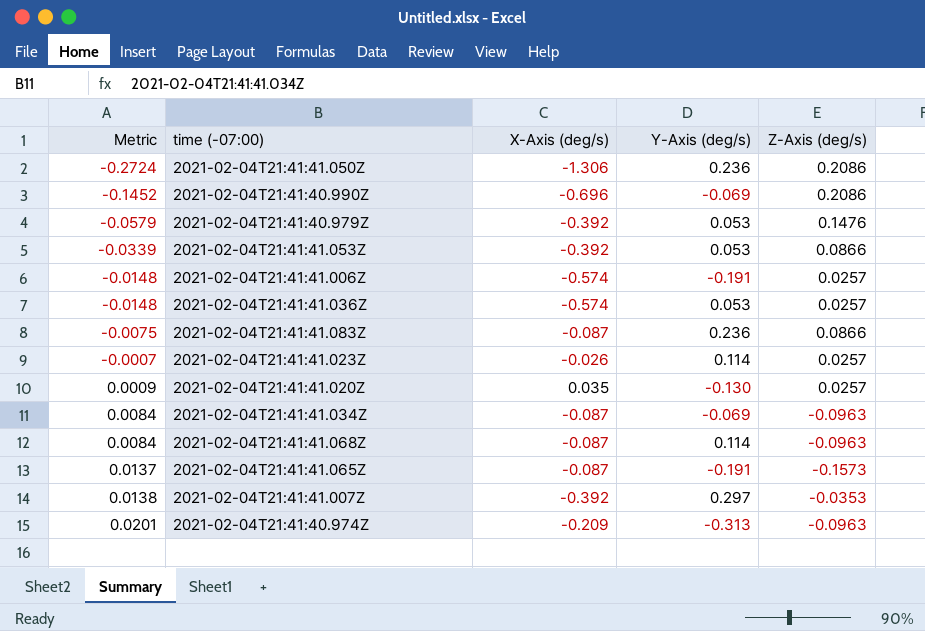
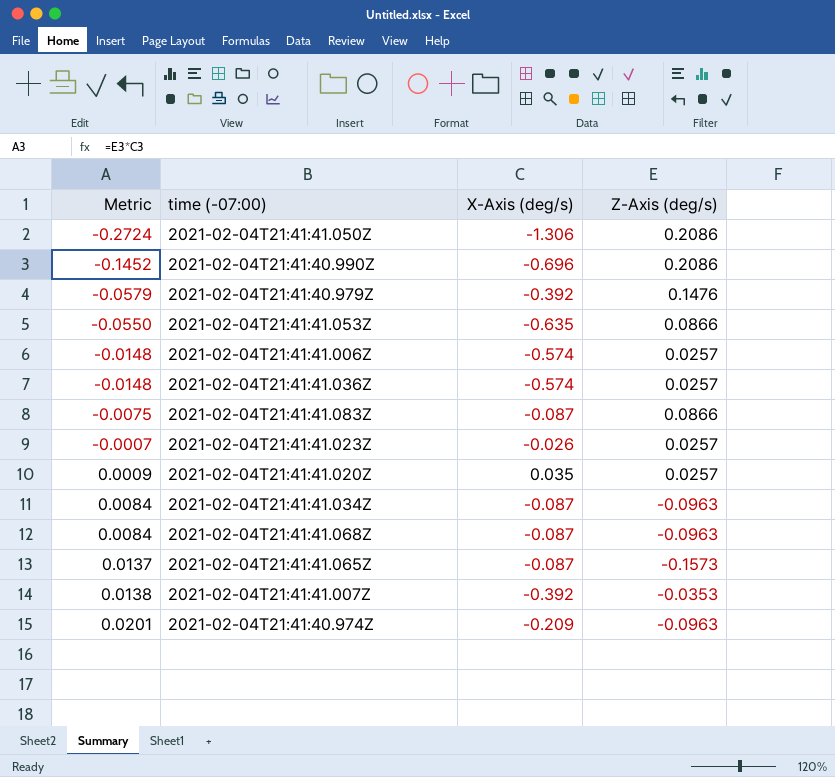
column Y-Axis (deg/s) | position: 4 -> none
2021-02-04T21:41:41.053Z | Metric: -0.0339 -> -0.0550
2021-02-04T21:41:41.053Z | X-Axis (deg/s): -0.392 -> -0.635

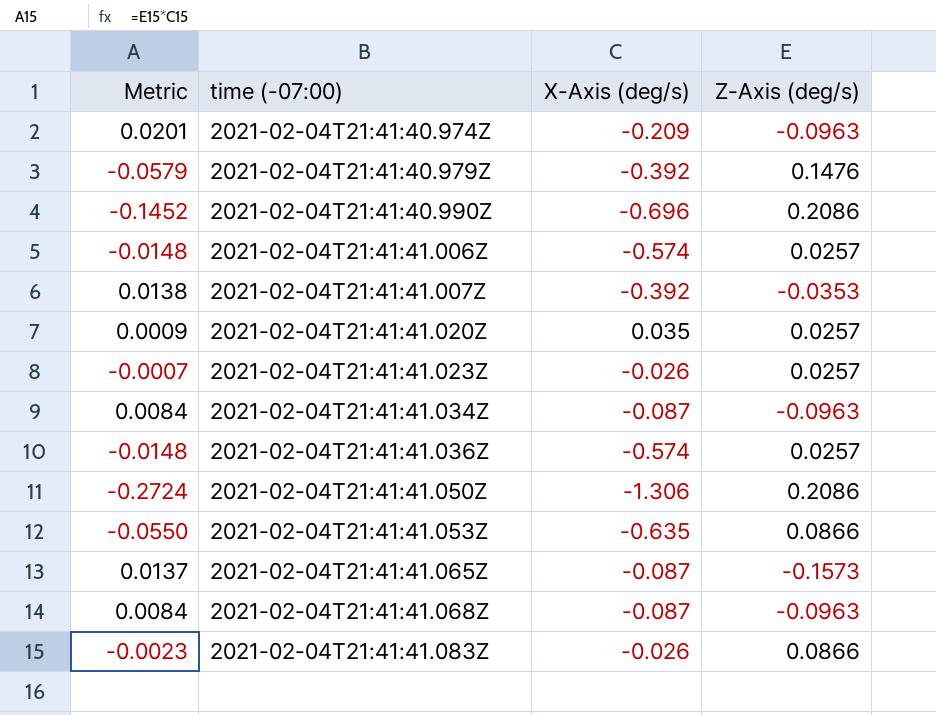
row order: Metric ascending -> time (-07:00) ascending
2021-02-04T21:41:41.083Z | Metric: -0.0075 -> -0.0023
2021-02-04T21:41:41.083Z | X-Axis (deg/s): -0.087 -> -0.026

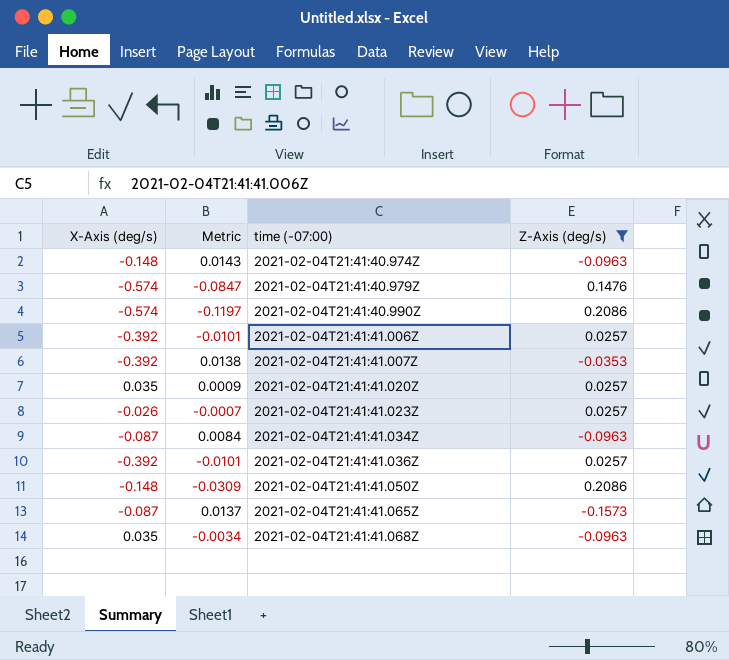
filter: none -> Z-Axis (deg/s) != 0.0866
column X-Axis (deg/s) | position: 3 -> 1
2021-02-04T21:41:40.974Z | X-Axis (deg/s): -0.209 -> -0.148
2021-02-04T21:41:40.974Z | Metric: 0.0201 -> 0.0143
2021-02-04T21:41:40.979Z | X-Axis (deg/s): -0.392 -> -0.574
2021-02-04T21:41:40.979Z | Metric: -0.0579 -> -0.0847
2021-02-04T21:41:40.990Z | X-Axis (deg/s): -0.696 -> -0.574
2021-02-04T21:41:40.990Z | Metric: -0.1452 -> -0.1197
2021-02-04T21:41:41.006Z | X-Axis (deg/s): -0.574 -> -0.392
2021-02-04T21:41:41.006Z | Metric: -0.0148 -> -0.0101
2021-02-04T21:41:41.036Z | X-Axis (deg/s): -0.574 -> -0.392
2021-02-04T21:41:41.036Z | Metric: -0.0148 -> -0.0101
2021-02-04T21:41:41.050Z | X-Axis (deg/s): -1.306 -> -0.148
2021-02-04T21:41:41.050Z | Metric: -0.2724 -> -0.0309
2021-02-04T21:41:41.068Z | X-Axis (deg/s): -0.087 -> 0.035
2021-02-04T21:41:41.068Z | Metric: 0.0084 -> -0.0034

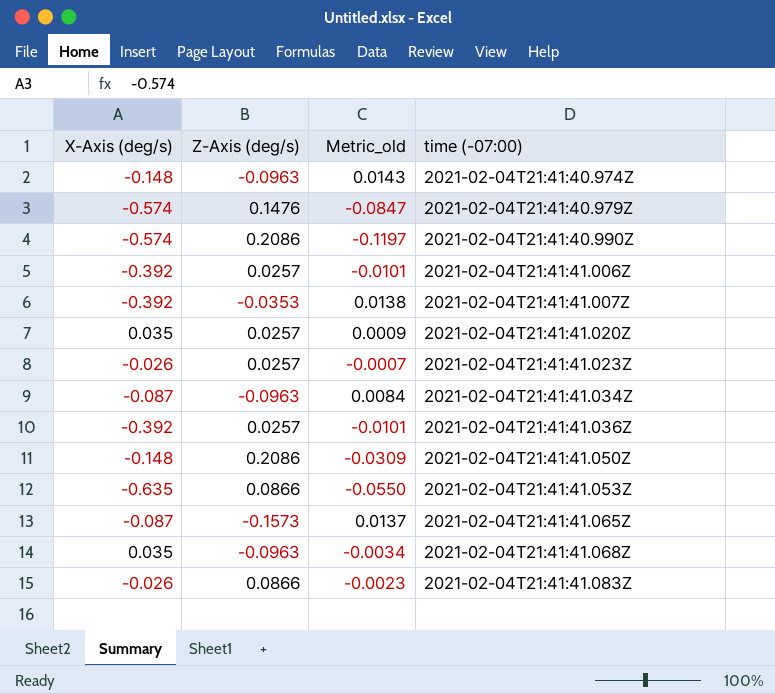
filter: Z-Axis (deg/s) != 0.0866 -> none
column Z-Axis (deg/s) | position: 4 -> 2
column name: Metric -> Metric_old

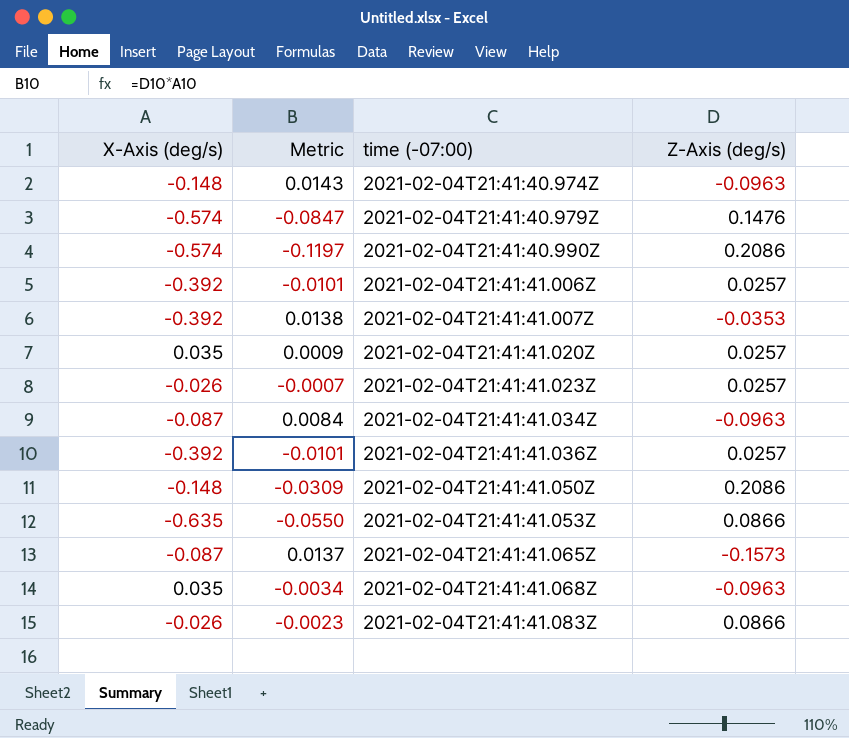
column name: Metric_old -> Metric
column Z-Axis (deg/s) | position: 2 -> 4

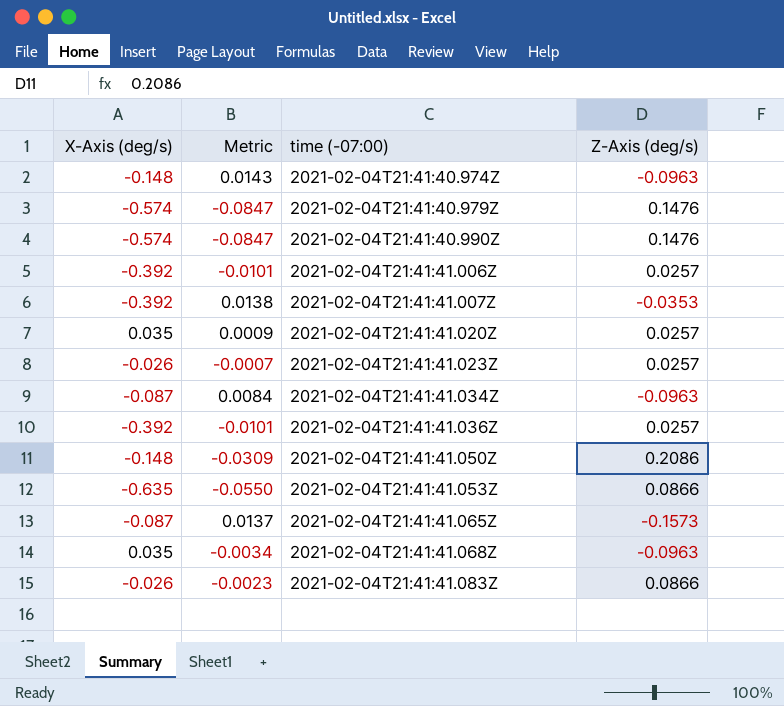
2021-02-04T21:41:40.990Z | Metric: -0.1197 -> -0.0847
2021-02-04T21:41:40.990Z | Z-Axis (deg/s): 0.2086 -> 0.1476

